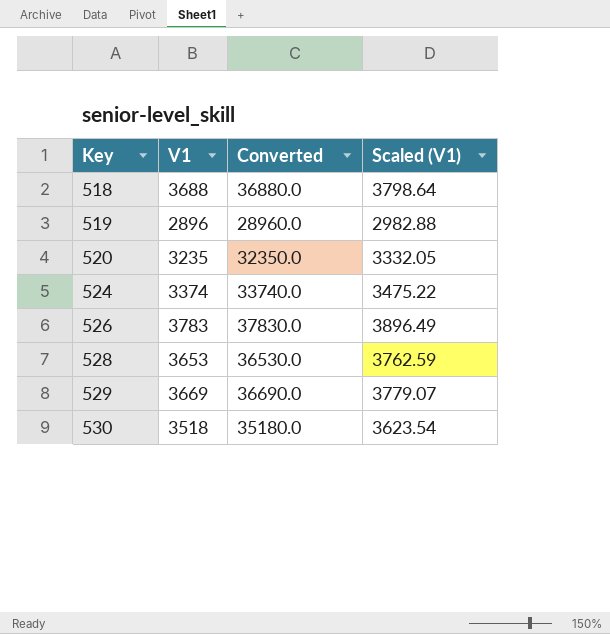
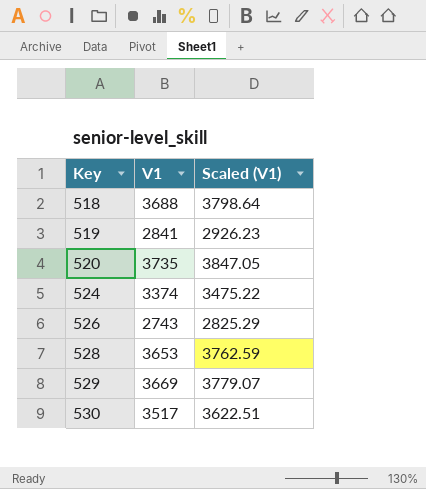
column Converted | formula: [V1] * 10 -> none
519 | V1: 2896 -> 2841
519 | Scaled (V1): 2982.88 -> 2926.23
520 | V1: 3235 -> 3735
520 | Scaled (V1): 3332.05 -> 3847.05
526 | V1: 3783 -> 2743
526 | Scaled (V1): 3896.49 -> 2825.29
530 | V1: 3518 -> 3517
530 | Scaled (V1): 3623.54 -> 3622.51

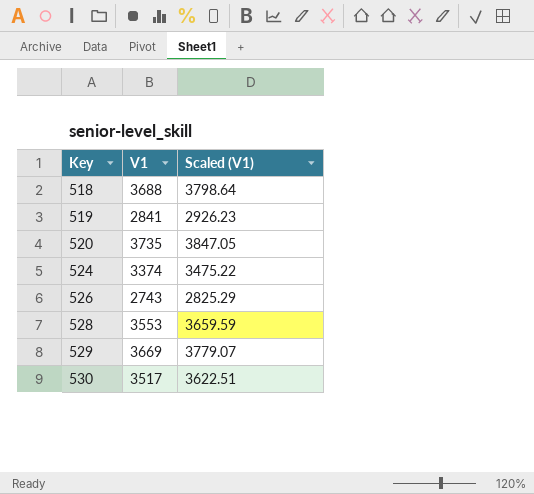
528 | V1: 3653 -> 3553
528 | Scaled (V1): 3762.59 -> 3659.59

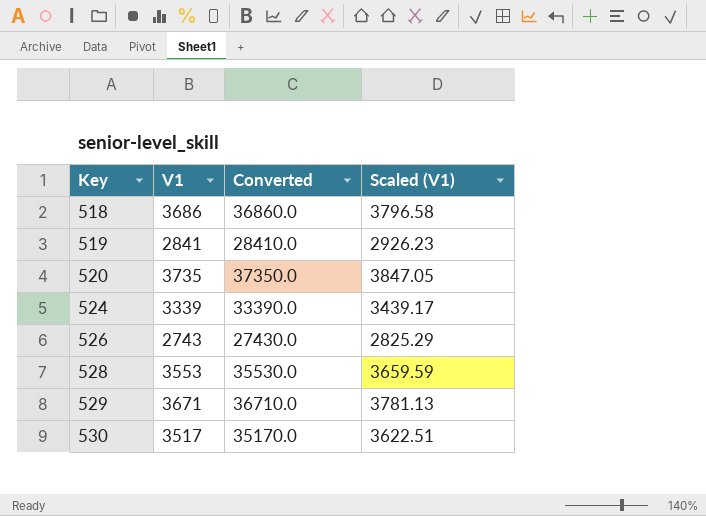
column Converted | formula: none -> [V1] * 10
518 | V1: 3688 -> 3686
518 | Scaled (V1): 3798.64 -> 3796.58
524 | V1: 3374 -> 3339
524 | Scaled (V1): 3475.22 -> 3439.17
529 | V1: 3669 -> 3671
529 | Scaled (V1): 3779.07 -> 3781.13

